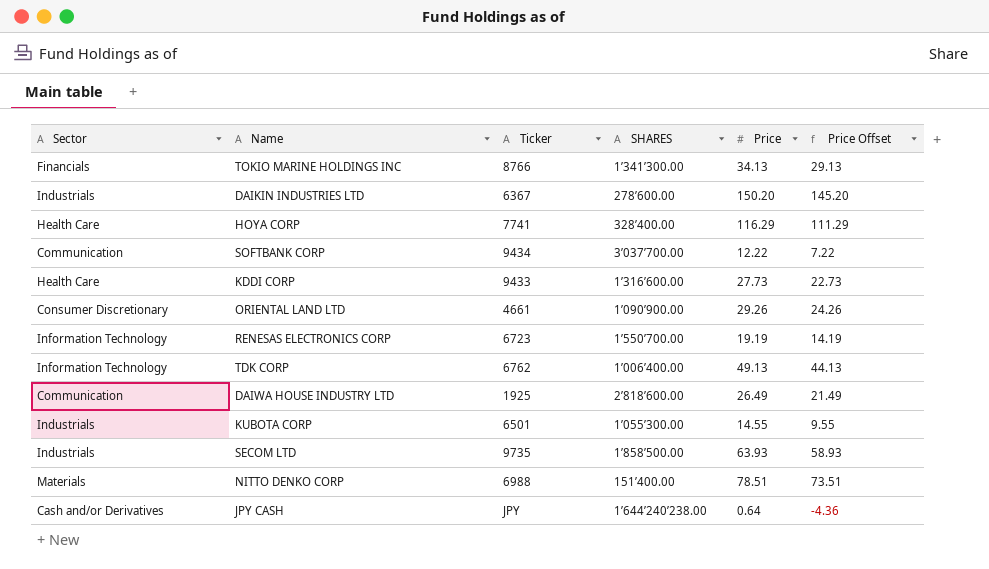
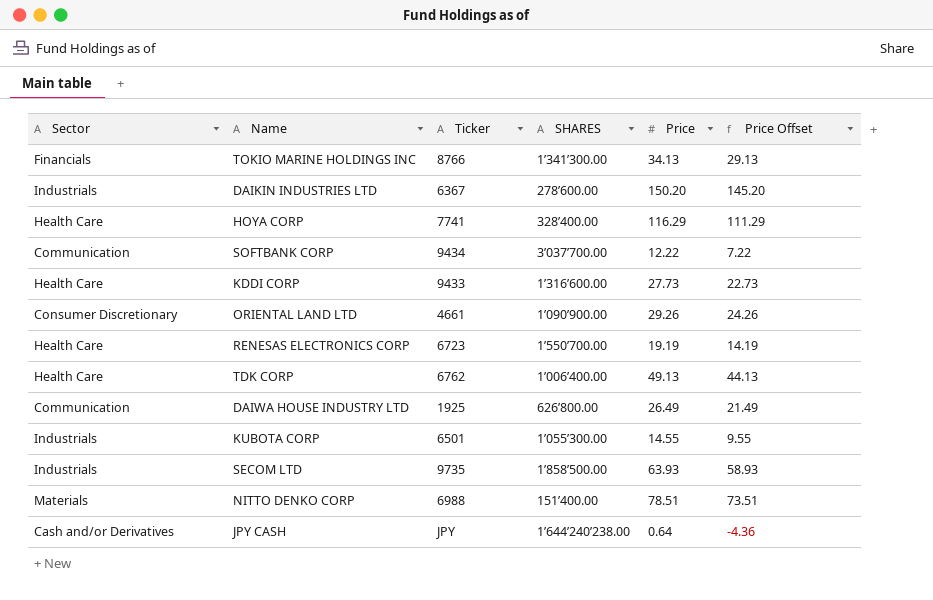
RENESAS ELECTRONICS CORP | Sector: Information Technology -> Health Care
TDK CORP | Sector: Information Technology -> Health Care
DAIWA HOUSE INDUSTRY LTD | SHARES: 2’818’600.00 -> 626’800.00

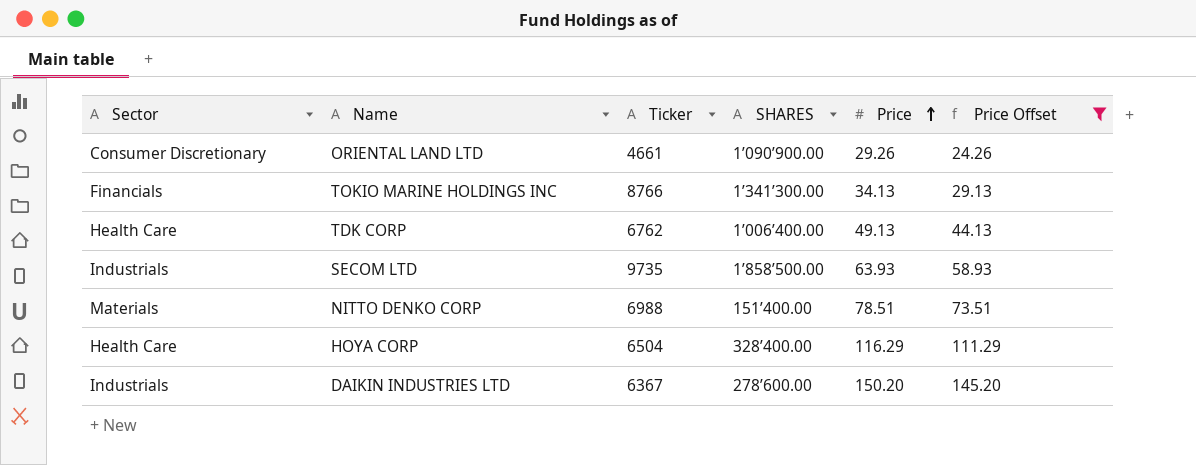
filter: none -> Price Offset >= 24.26
row order: none -> Price ascending
HOYA CORP | Ticker: 7741 -> 6504

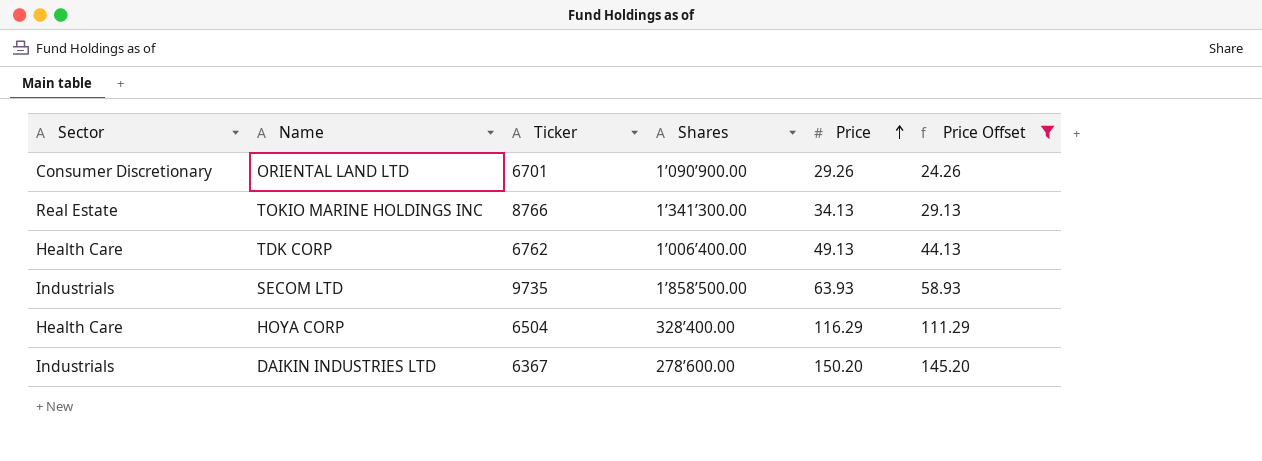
column name: SHARES -> Shares
row NITTO DENKO CORP: Materials | 6988 | 151’400.00 | 78.51 | 73.51 -> none
ORIENTAL LAND LTD | Ticker: 4661 -> 6701
TOKIO MARINE HOLDINGS INC | Sector: Financials -> Real Estate

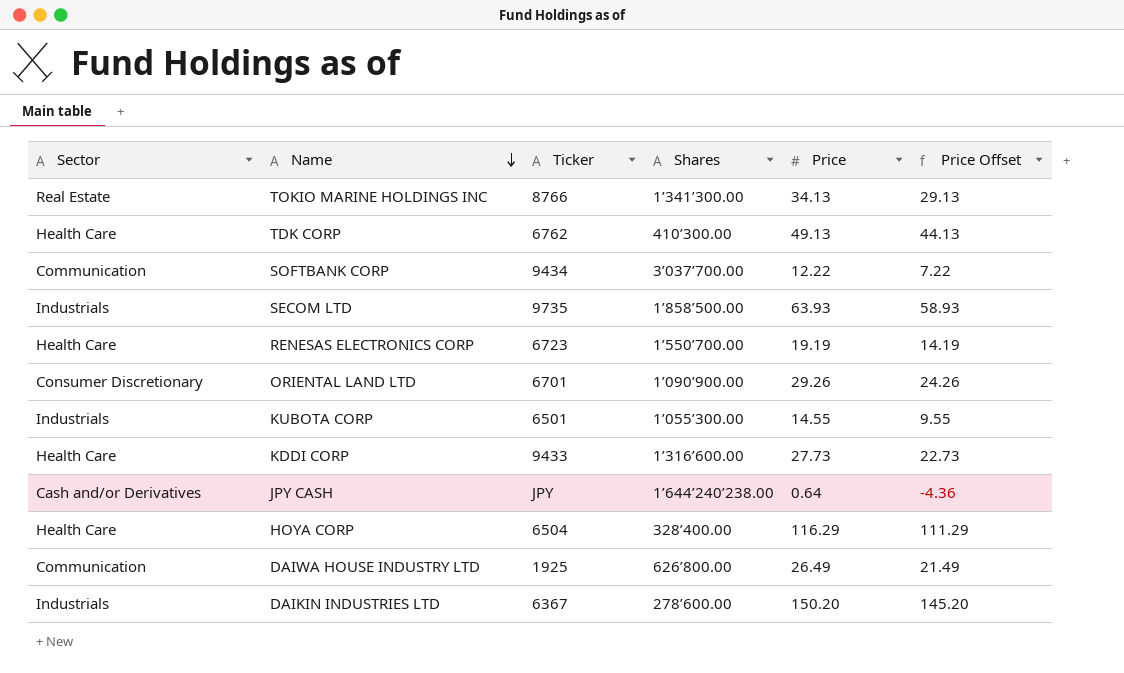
filter: Price Offset >= 24.26 -> none
row order: Price ascending -> Name descending
TDK CORP | Shares: 1’006’400.00 -> 410’300.00

